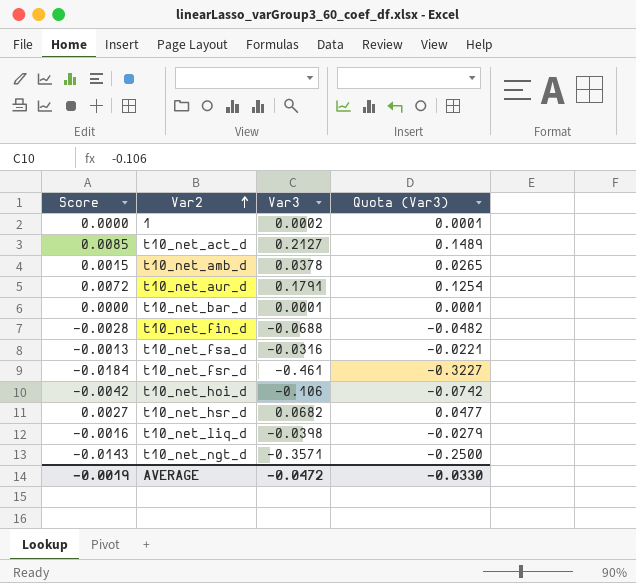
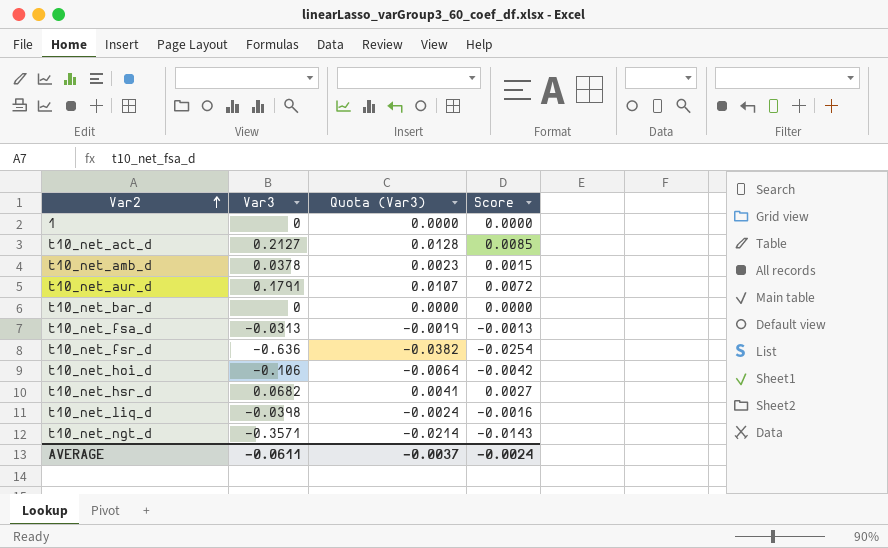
column Quota (Var3) | formula: [Var3] * 0.7 -> [Var3] * 0.06
column Score | position: 1 -> 4
row t10_net_fin_d: -0.0028 | -0.0688 | -0.0482 -> none
1 | Var3: 0.0002 -> 0
t10_net_bar_d | Var3: 0.0001 -> 0
t10_net_fsa_d | Var3: -0.0316 -> -0.0313
t10_net_fsr_d | Var3: -0.461 -> -0.636
t10_net_fsr_d | Score: -0.0184 -> -0.0254
AVERAGE | Var3: -0.0472 -> -0.0611
AVERAGE | Quota (Var3): -0.0330 -> -0.0037
AVERAGE | Score: -0.0019 -> -0.0024

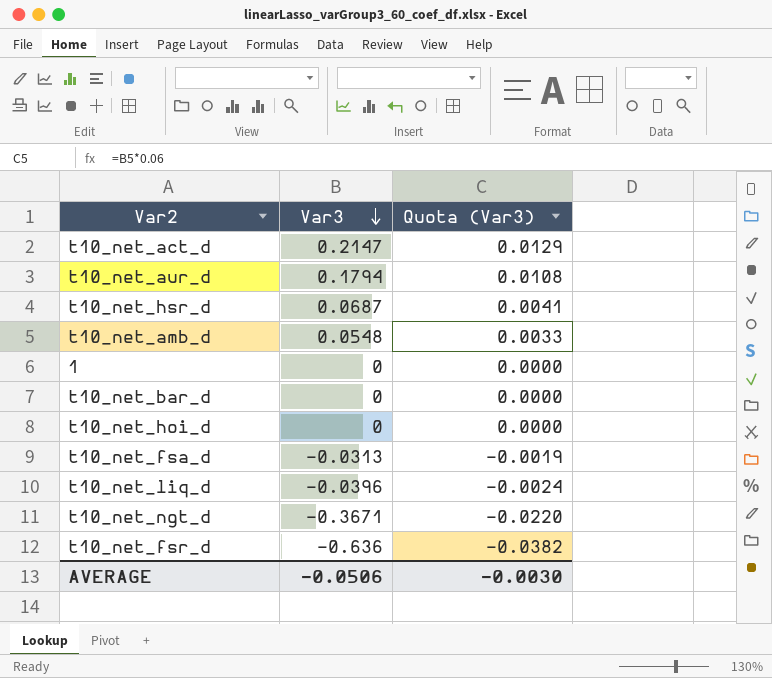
row order: Var2 ascending -> Var3 descending
column Score | formula: [Var3] * 0.04 -> none
t10_net_act_d | Var3: 0.2127 -> 0.2147
t10_net_act_d | Quota (Var3): 0.0128 -> 0.0129
t10_net_aur_d | Var3: 0.1791 -> 0.1794
t10_net_aur_d | Quota (Var3): 0.0107 -> 0.0108
t10_net_hsr_d | Var3: 0.0682 -> 0.0687
t10_net_amb_d | Var3: 0.0378 -> 0.0548
t10_net_amb_d | Quota (Var3): 0.0023 -> 0.0033
t10_net_hoi_d | Var3: -0.106 -> 0
t10_net_hoi_d | Quota (Var3): -0.0064 -> 0.0000
t10_net_liq_d | Var3: -0.0398 -> -0.0396
t10_net_ngt_d | Var3: -0.3571 -> -0.3671
t10_net_ngt_d | Quota (Var3): -0.0214 -> -0.0220
AVERAGE | Var3: -0.0611 -> -0.0506
AVERAGE | Quota (Var3): -0.0037 -> -0.0030

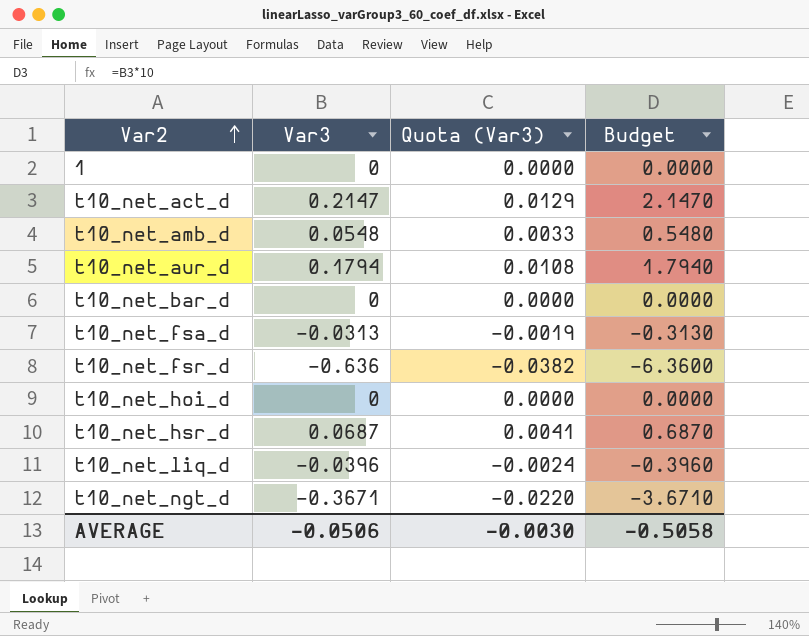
row order: Var3 descending -> Var2 ascending
column Budget | formula: none -> [Var3] * 10

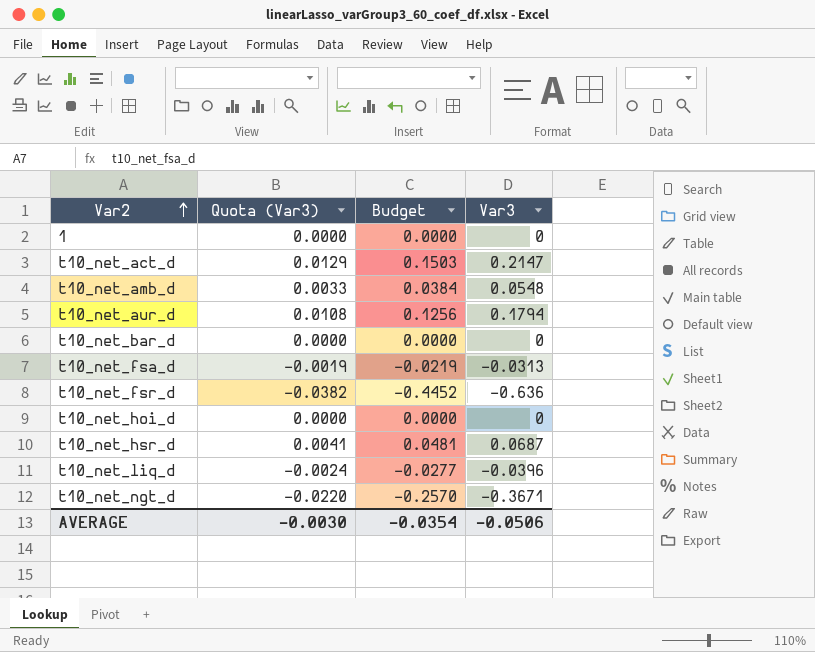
column Budget | formula: [Var3] * 10 -> [Var3] * 0.7
column Var3 | position: 2 -> 4
AVERAGE | Budget: -0.5058 -> -0.0354

